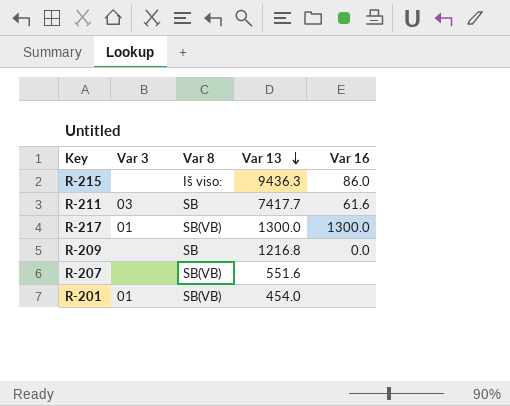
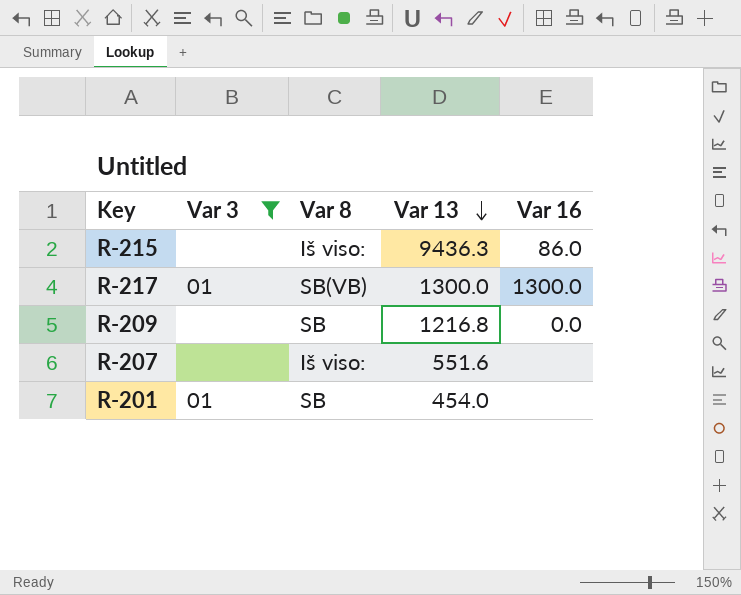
filter: none -> Var 3 != 03
R-207 | Var 8: SB(VB) -> Iš viso:
R-201 | Var 8: SB(VB) -> SB

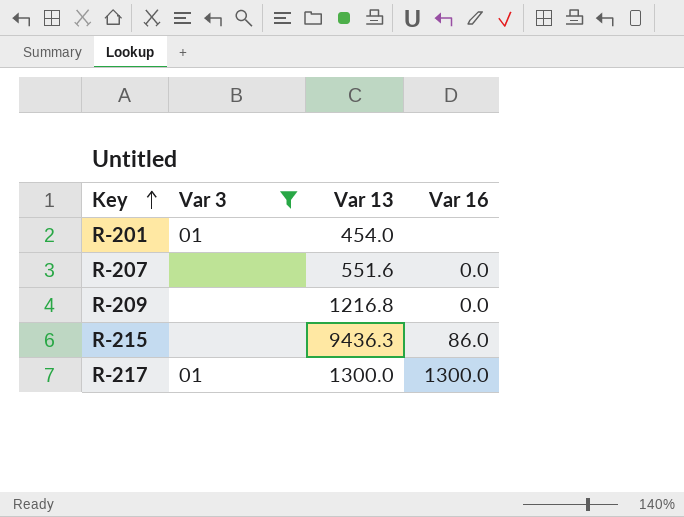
row order: Var 13 descending -> Key ascending
column Var 8 | position: 3 -> none
R-207 | Var 16: none -> 0.0

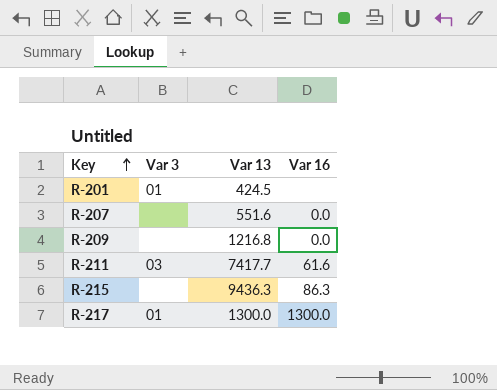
filter: Var 3 != 03 -> none
R-201 | Var 13: 454.0 -> 424.5
R-215 | Var 16: 86.0 -> 86.3

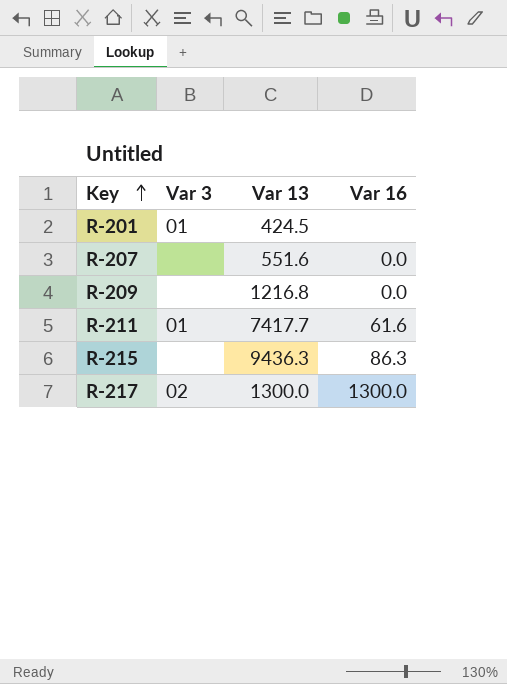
R-211 | Var 3: 03 -> 01
R-217 | Var 3: 01 -> 02

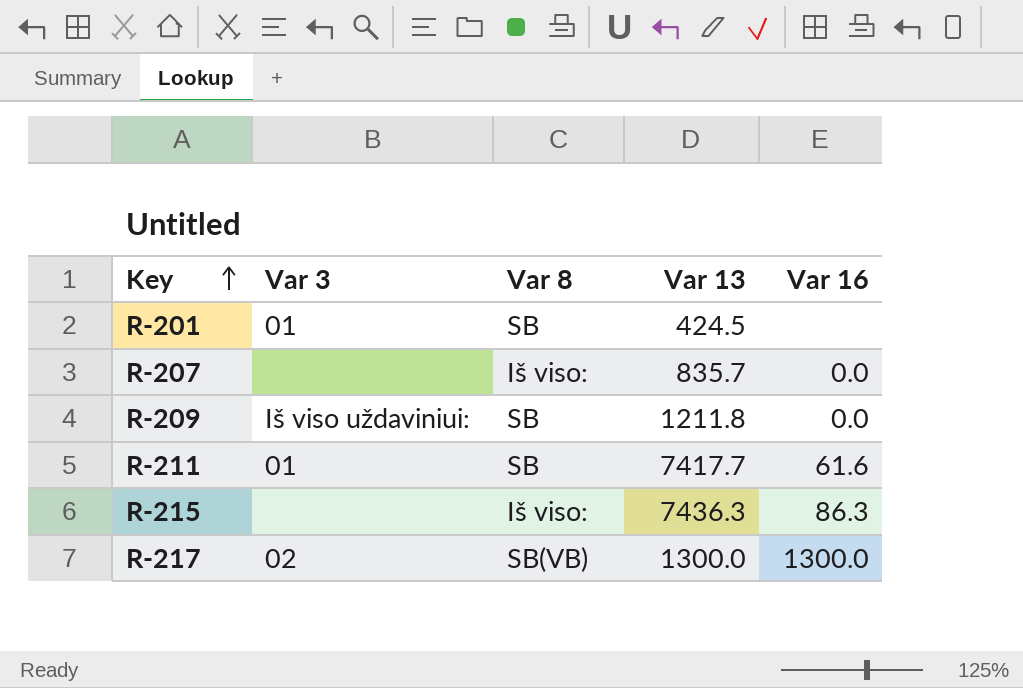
column Var 8 | position: none -> 3
R-207 | Var 13: 551.6 -> 835.7
R-209 | Var 3: none -> Iš viso uždaviniui:
R-209 | Var 13: 1216.8 -> 1211.8
R-215 | Var 13: 9436.3 -> 7436.3

